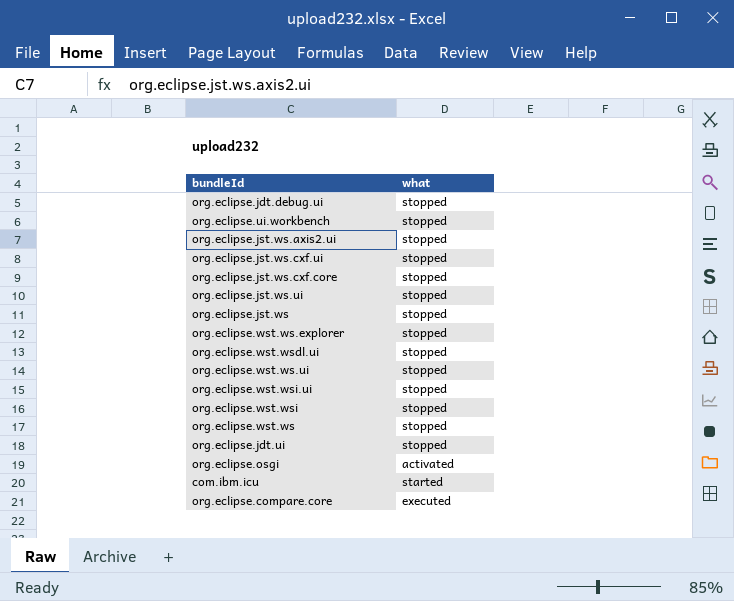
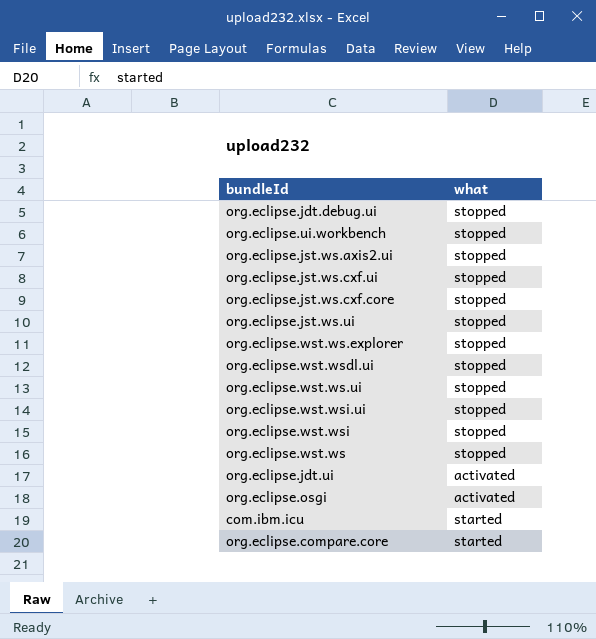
row org.eclipse.jst.ws: stopped -> none
org.eclipse.jdt.ui | what: stopped -> activated
org.eclipse.compare.core | what: executed -> started

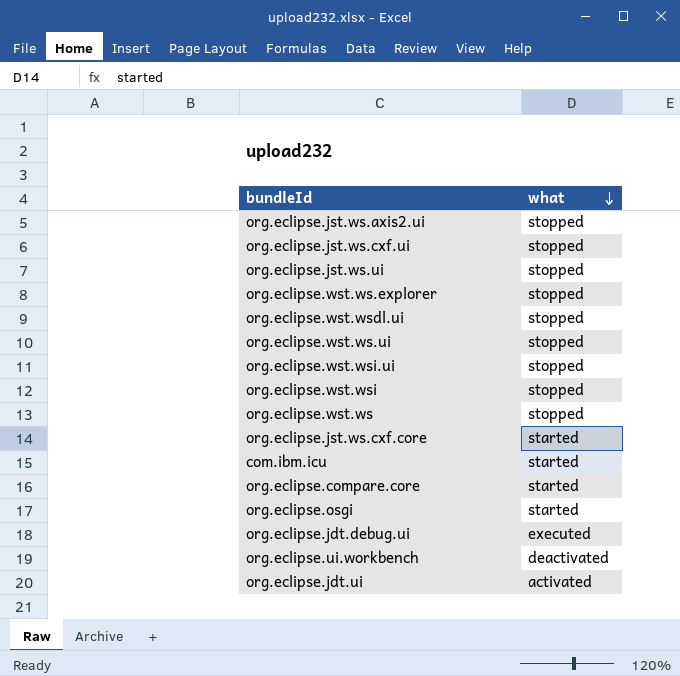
row order: none -> what descending
org.eclipse.jst.ws.cxf.core | what: stopped -> started
org.eclipse.osgi | what: activated -> started
org.eclipse.jdt.debug.ui | what: stopped -> executed
org.eclipse.ui.workbench | what: stopped -> deactivated

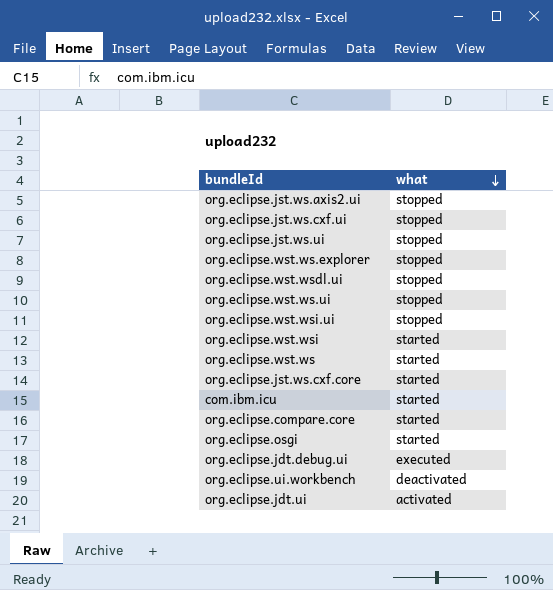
org.eclipse.wst.wsi | what: stopped -> started
org.eclipse.wst.ws | what: stopped -> started

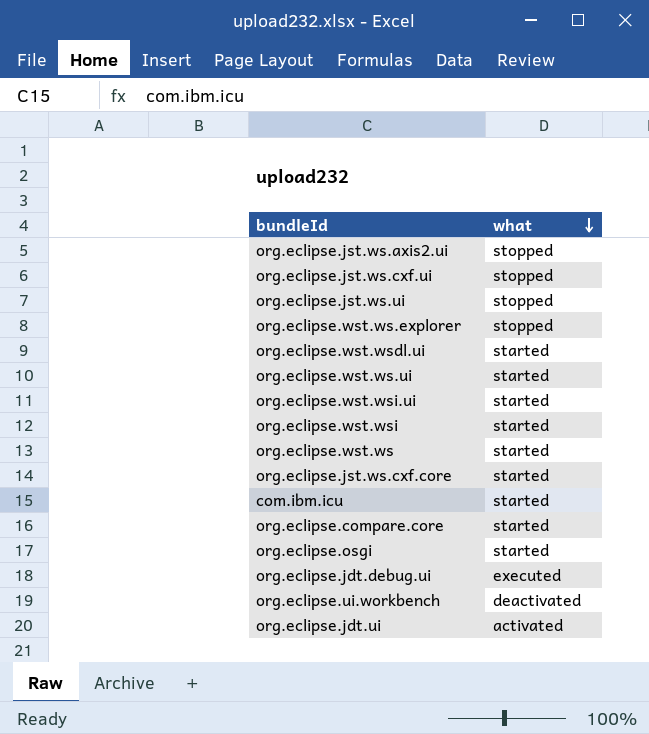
org.eclipse.wst.wsdl.ui | what: stopped -> started
org.eclipse.wst.ws.ui | what: stopped -> started
org.eclipse.wst.wsi.ui | what: stopped -> started

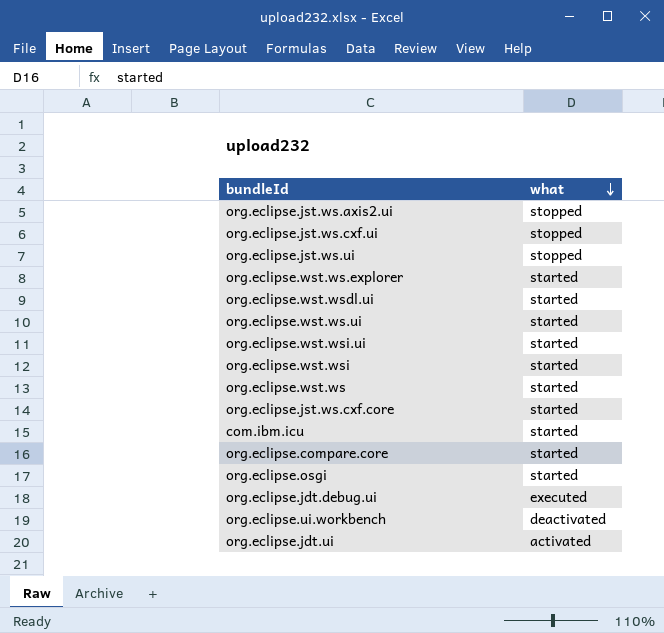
org.eclipse.wst.ws.explorer | what: stopped -> started

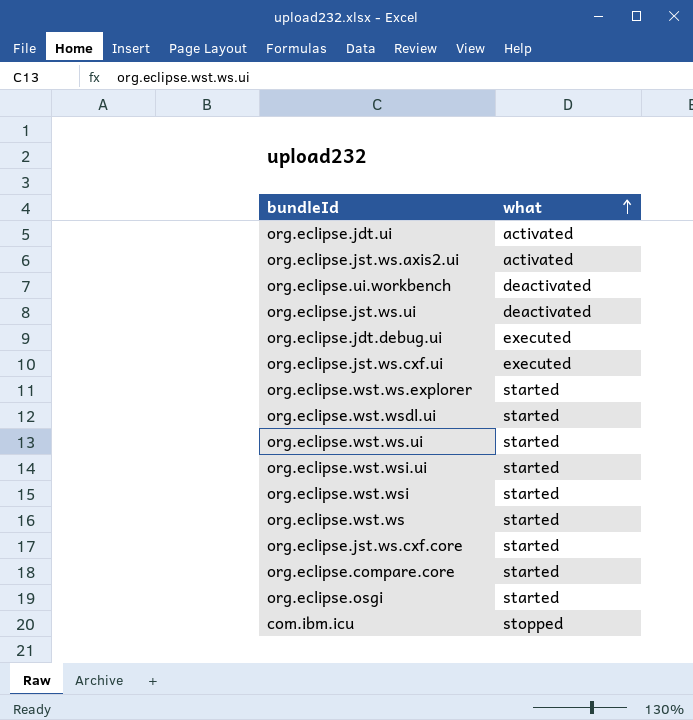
row order: what descending -> what ascending
org.eclipse.jst.ws.axis2.ui | what: stopped -> activated
org.eclipse.jst.ws.ui | what: stopped -> deactivated
org.eclipse.jst.ws.cxf.ui | what: stopped -> executed
com.ibm.icu | what: started -> stopped

